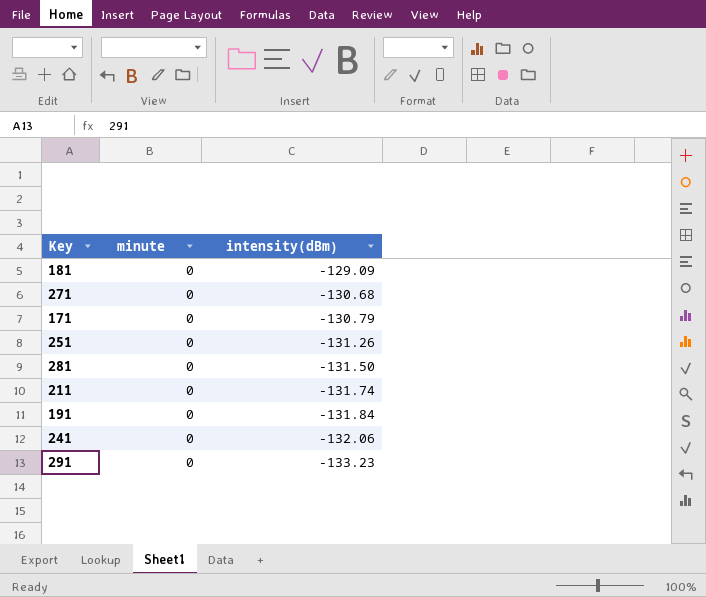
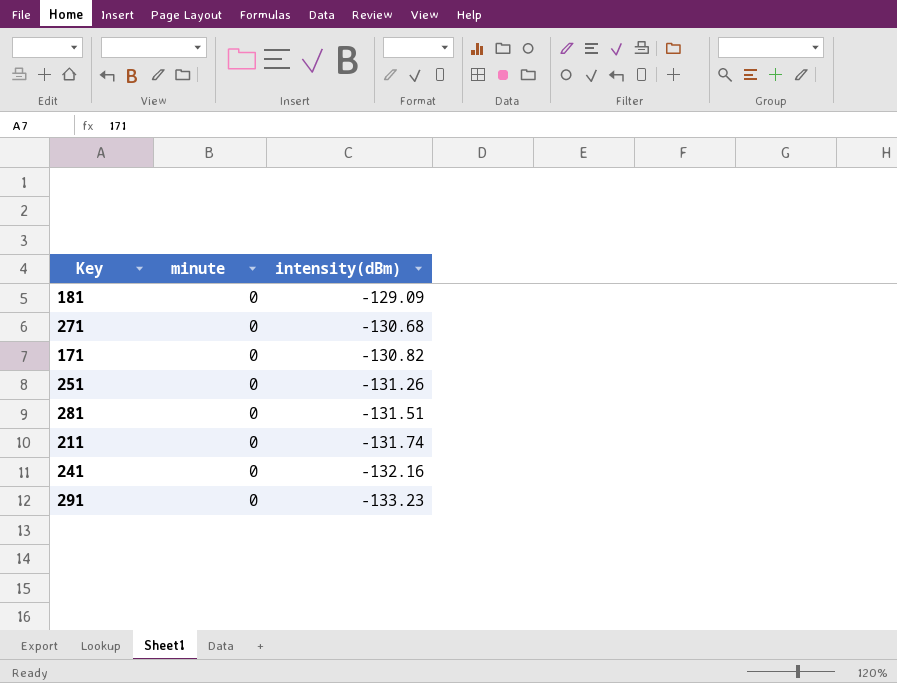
row 191: 0 | -131.84 -> none
171 | intensity(dBm): -130.79 -> -130.82
281 | intensity(dBm): -131.50 -> -131.51
241 | intensity(dBm): -132.06 -> -132.16

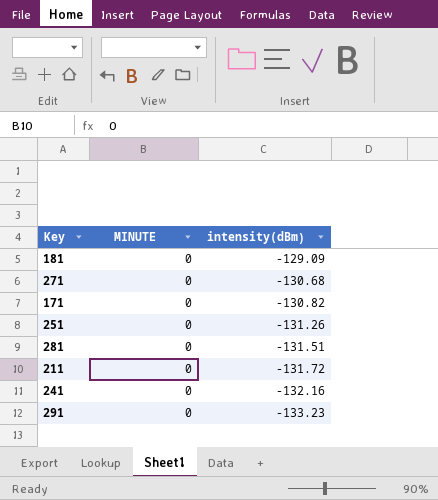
column name: minute -> MINUTE
211 | intensity(dBm): -131.74 -> -131.72

